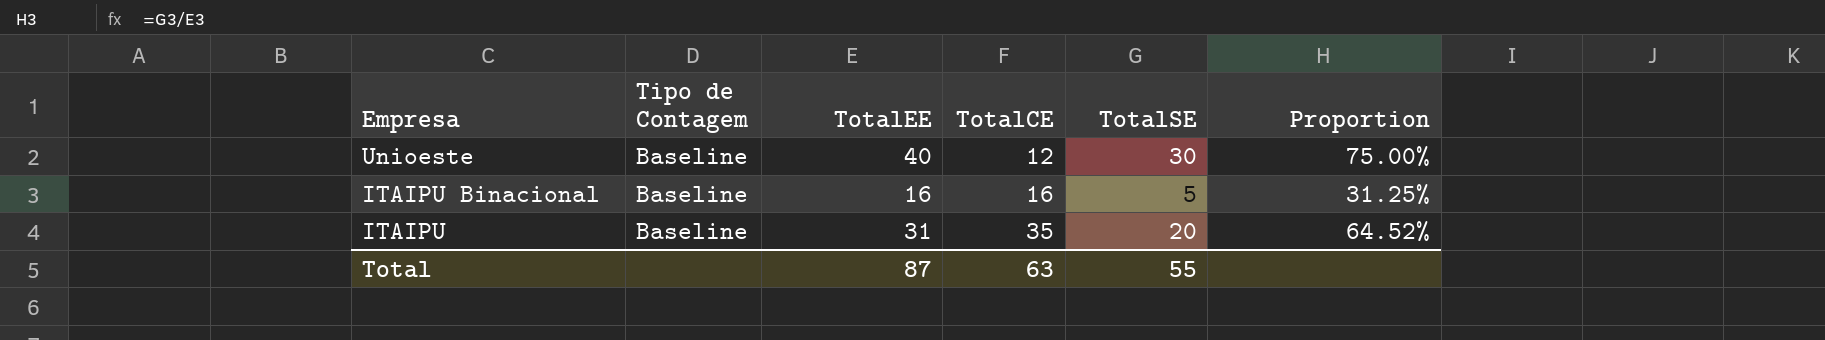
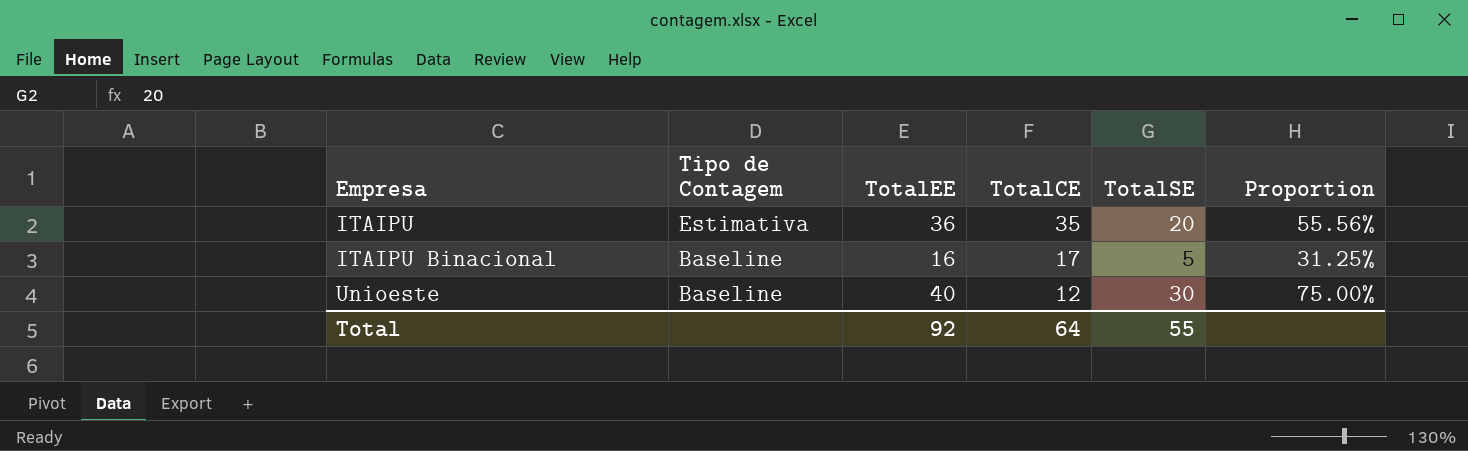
row order: Empresa descending -> Empresa ascending
ITAIPU | Tipo de Contagem: Baseline -> Estimativa
ITAIPU | TotalEE: 31 -> 36
ITAIPU | Proportion: 64.52% -> 55.56%
ITAIPU Binacional | TotalCE: 16 -> 17
Total | TotalEE: 87 -> 92
Total | TotalCE: 63 -> 64

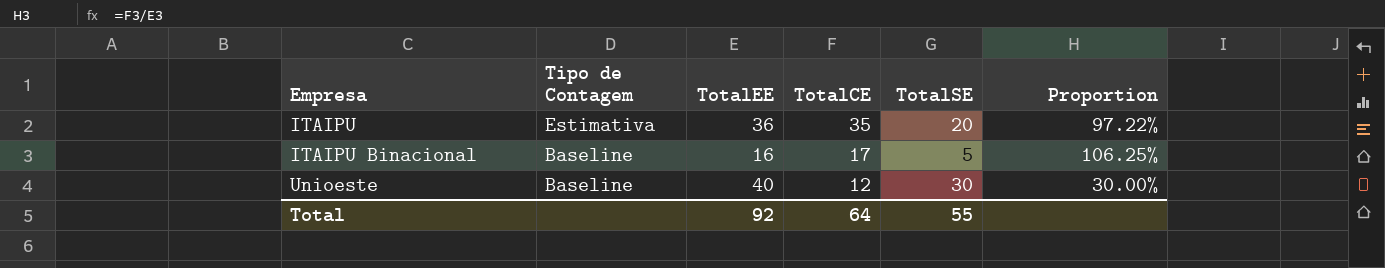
column Proportion | formula: [TotalSE] / [TotalEE] -> [TotalCE] / [TotalEE]

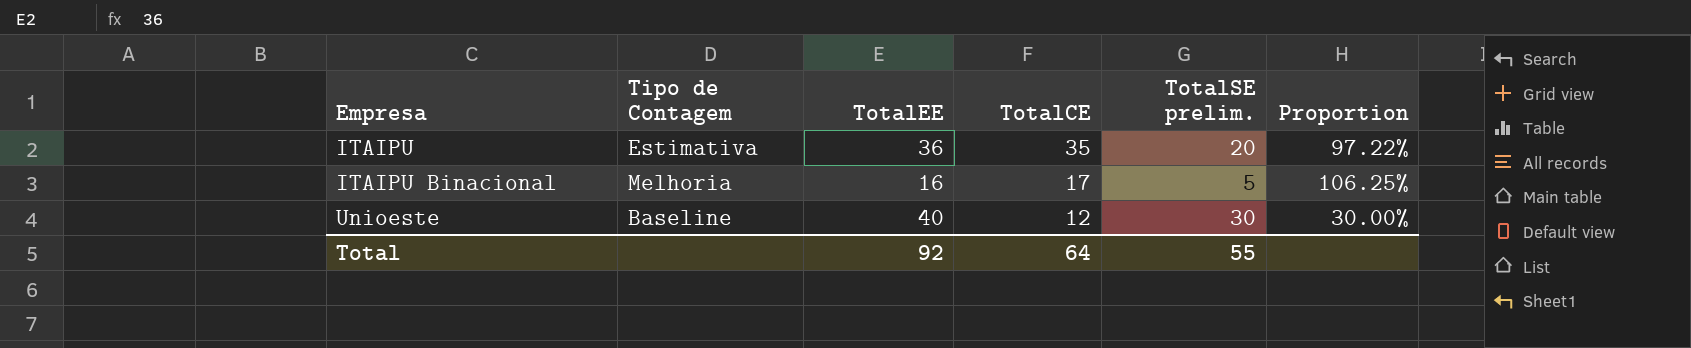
column name: TotalSE -> TotalSE prelim.
ITAIPU Binacional | Tipo de Contagem: Baseline -> Melhoria

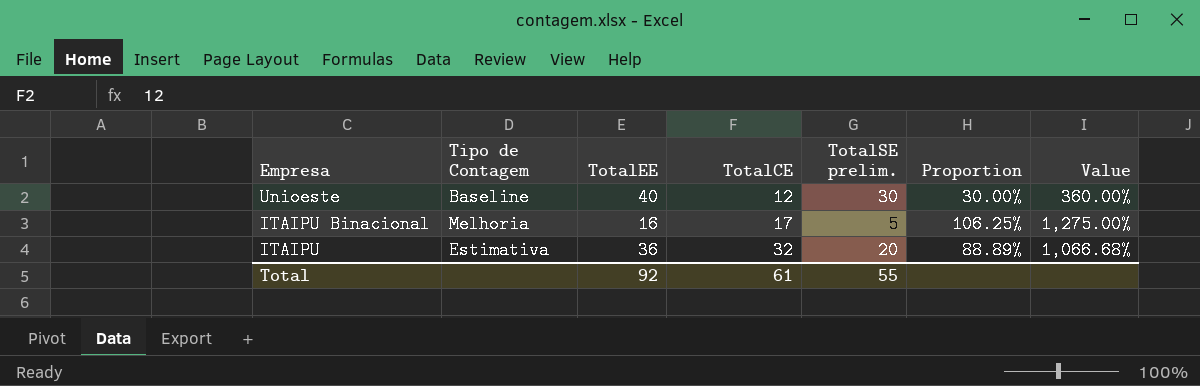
row order: Empresa ascending -> Empresa descending
column Value | formula: none -> [Proportion] * 12
ITAIPU | TotalCE: 35 -> 32
ITAIPU | Proportion: 97.22% -> 88.89%
Total | TotalCE: 64 -> 61

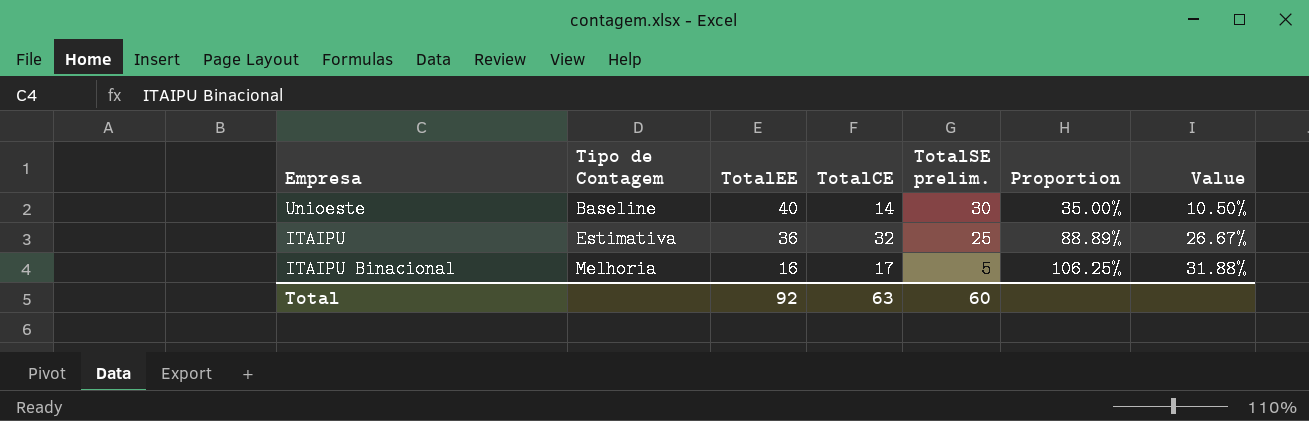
row order: Empresa descending -> Tipo de Contagem ascending
column Value | formula: [Proportion] * 12 -> [Proportion] * 0.3
Unioeste | TotalCE: 12 -> 14
Unioeste | Proportion: 30.00% -> 35.00%
ITAIPU | TotalSE prelim.: 20 -> 25
Total | TotalCE: 61 -> 63
Total | TotalSE prelim.: 55 -> 60

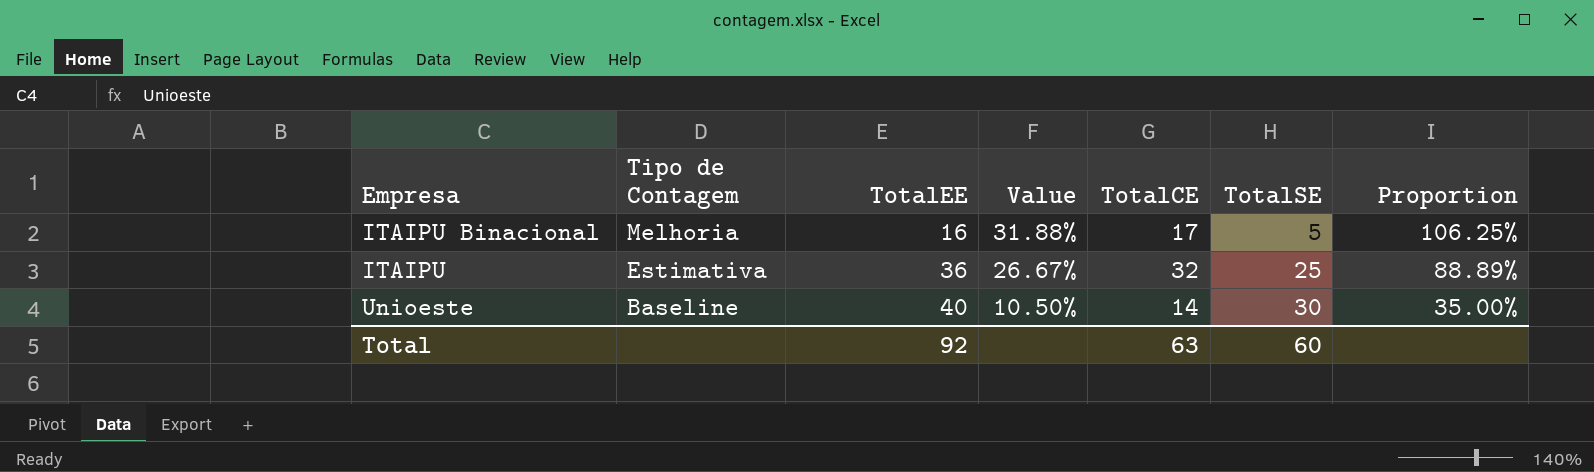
row order: Tipo de Contagem ascending -> Tipo de Contagem descending
column Value | position: 7 -> 4
column name: TotalSE prelim. -> TotalSE

